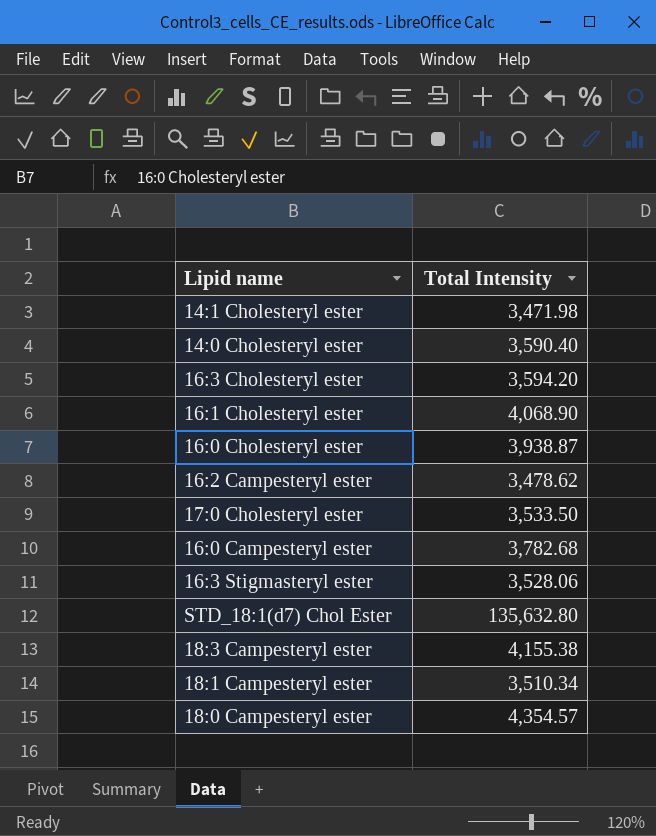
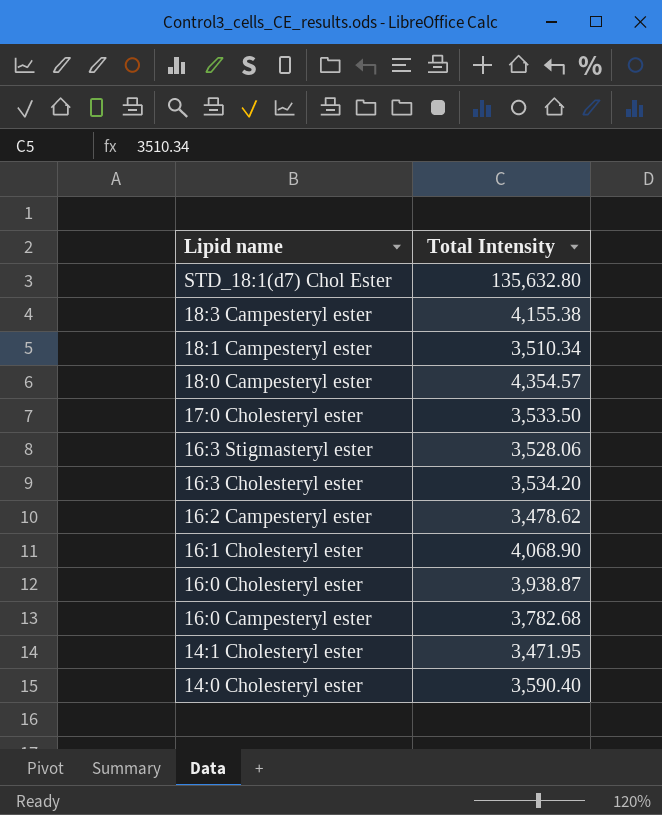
row order: none -> Lipid name descending
16:3 Cholesteryl ester | Total Intensity: 3,594.20 -> 3,534.20
14:1 Cholesteryl ester | Total Intensity: 3,471.98 -> 3,471.95

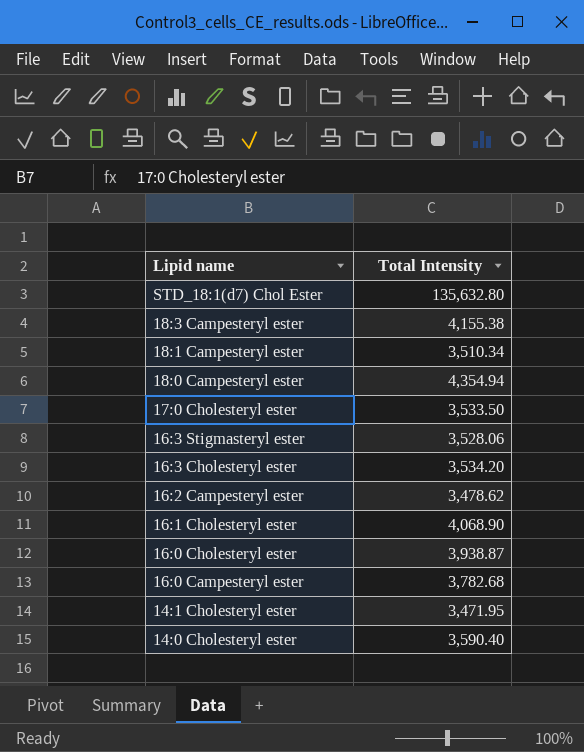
18:0 Campesteryl ester | Total Intensity: 4,354.57 -> 4,354.94

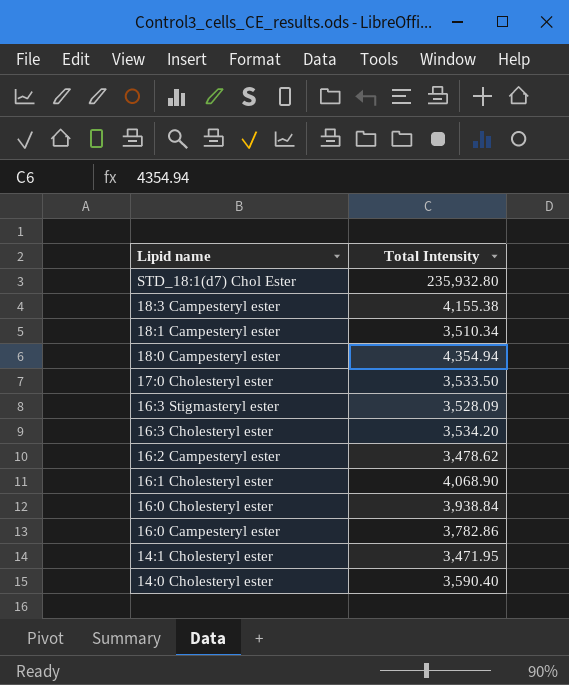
STD_18:1(d7) Chol Ester | Total Intensity: 135,632.80 -> 235,932.80
16:3 Stigmasteryl ester | Total Intensity: 3,528.06 -> 3,528.09
16:0 Cholesteryl ester | Total Intensity: 3,938.87 -> 3,938.84
16:0 Campesteryl ester | Total Intensity: 3,782.68 -> 3,782.86

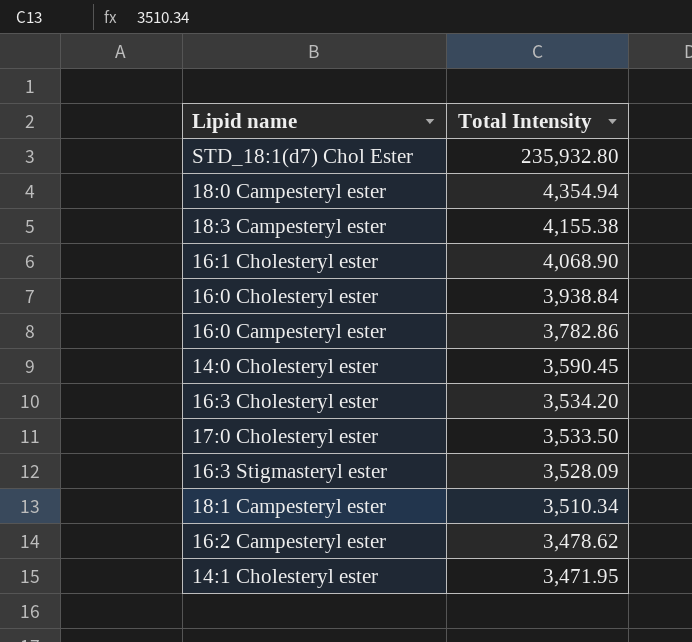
row order: Lipid name descending -> Total Intensity descending
14:0 Cholesteryl ester | Total Intensity: 3,590.40 -> 3,590.45

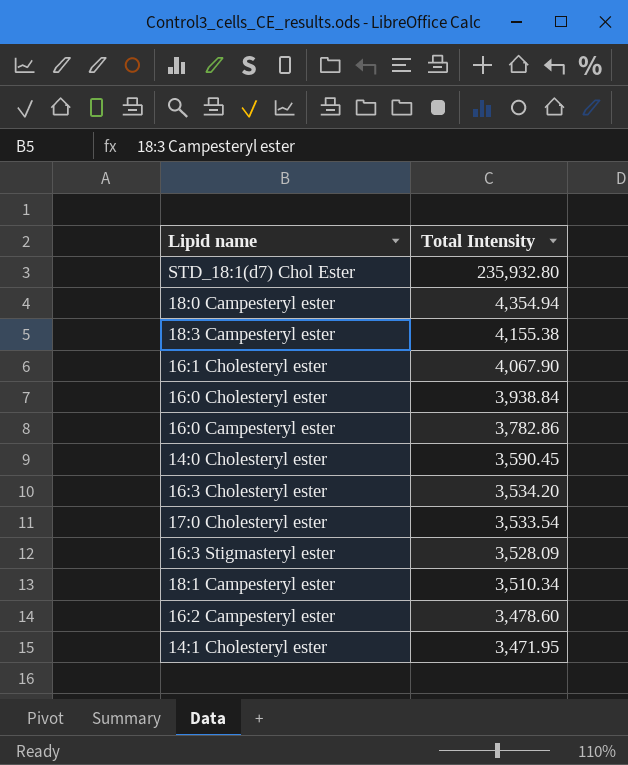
16:1 Cholesteryl ester | Total Intensity: 4,068.90 -> 4,067.90
17:0 Cholesteryl ester | Total Intensity: 3,533.50 -> 3,533.54
16:2 Campesteryl ester | Total Intensity: 3,478.62 -> 3,478.60

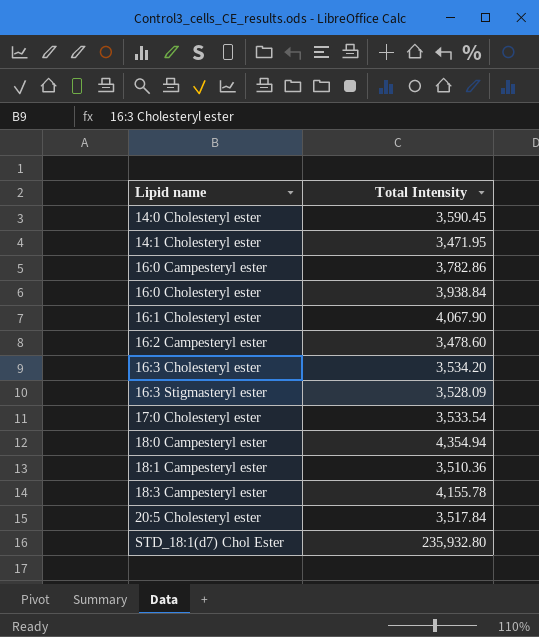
row order: Total Intensity descending -> Lipid name ascending
18:1 Campesteryl ester | Total Intensity: 3,510.34 -> 3,510.36
18:3 Campesteryl ester | Total Intensity: 4,155.38 -> 4,155.78
row 20:5 Cholesteryl ester: none -> 3,517.84

